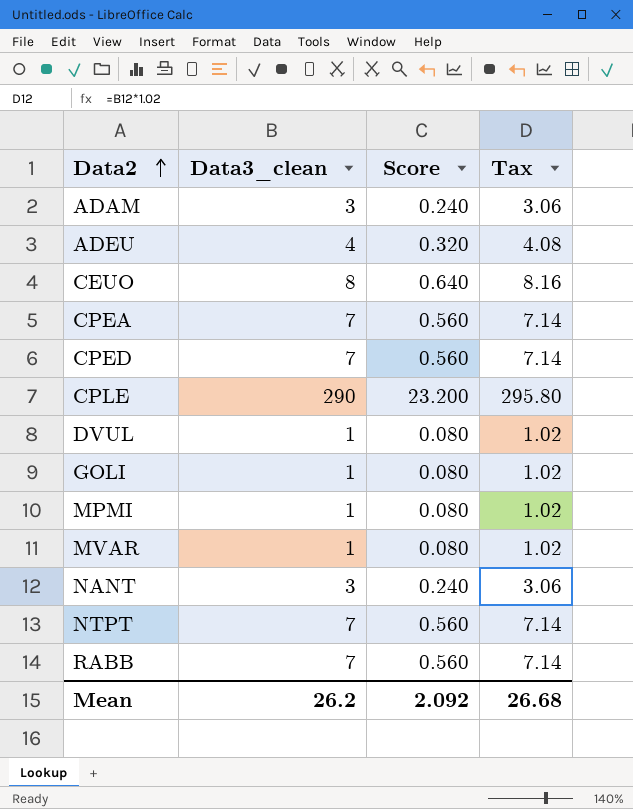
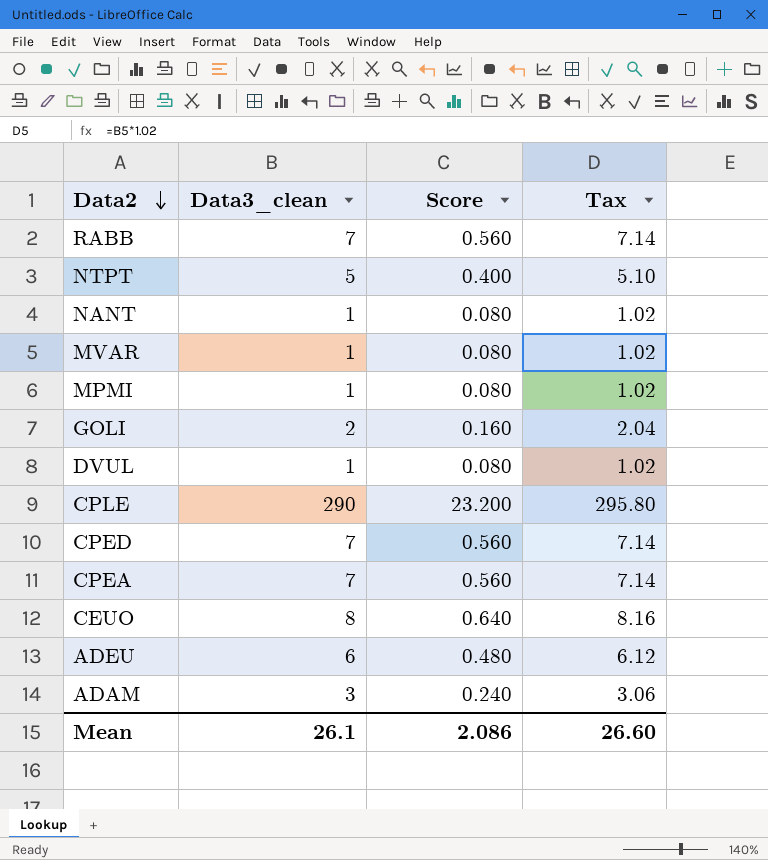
row order: Data2 ascending -> Data2 descending
NTPT | Data3_clean: 7 -> 5
NTPT | Score: 0.560 -> 0.400
NTPT | Tax: 7.14 -> 5.10
NANT | Data3_clean: 3 -> 1
NANT | Score: 0.240 -> 0.080
NANT | Tax: 3.06 -> 1.02
GOLI | Data3_clean: 1 -> 2
GOLI | Score: 0.080 -> 0.160
GOLI | Tax: 1.02 -> 2.04
ADEU | Data3_clean: 4 -> 6
ADEU | Score: 0.320 -> 0.480
ADEU | Tax: 4.08 -> 6.12
Mean | Data3_clean: 26.2 -> 26.1
Mean | Score: 2.092 -> 2.086
Mean | Tax: 26.68 -> 26.60

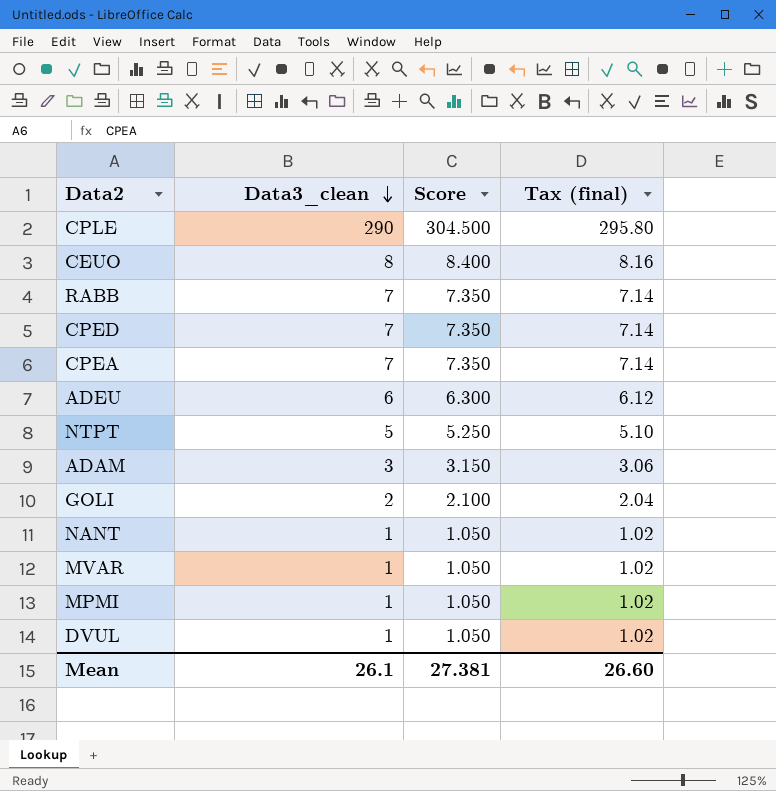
row order: Data2 descending -> Data3_clean descending
column Score | formula: [Data3_clean] * 0.08 -> [Data3_clean] * 1.05
column name: Tax -> Tax (final)
Mean | Score: 2.086 -> 27.381

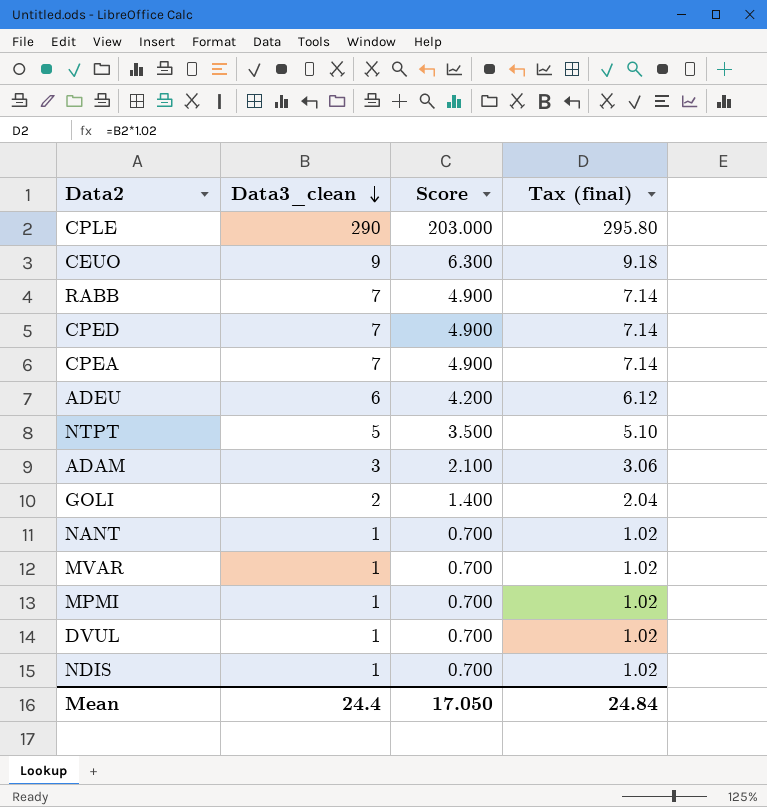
column Score | formula: [Data3_clean] * 1.05 -> [Data3_clean] * 0.7
CEUO | Data3_clean: 8 -> 9
CEUO | Tax (final): 8.16 -> 9.18
row NDIS: none -> 1 | 0.700 | 1.02
Mean | Data3_clean: 26.1 -> 24.4
Mean | Score: 27.381 -> 17.050
Mean | Tax (final): 26.60 -> 24.84

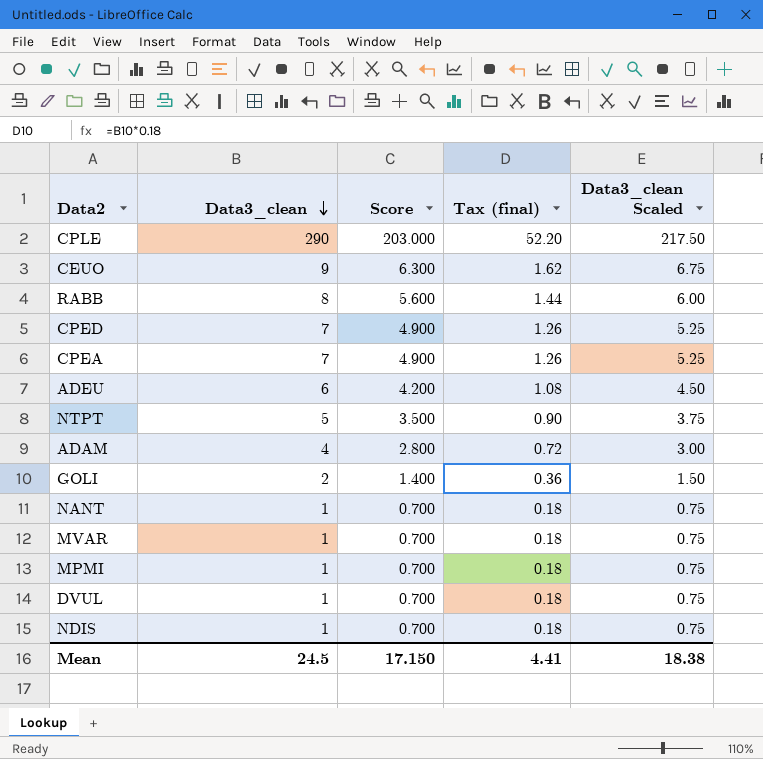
column Tax (final) | formula: [Data3_clean] * 1.02 -> [Data3_clean] * 0.18
column Data3_clean Scaled | formula: none -> [Data3_clean] * 0.75
RABB | Data3_clean: 7 -> 8
RABB | Score: 4.900 -> 5.600
ADAM | Data3_clean: 3 -> 4
ADAM | Score: 2.100 -> 2.800
Mean | Data3_clean: 24.4 -> 24.5
Mean | Score: 17.050 -> 17.150
Mean | Tax (final): 24.84 -> 4.41

